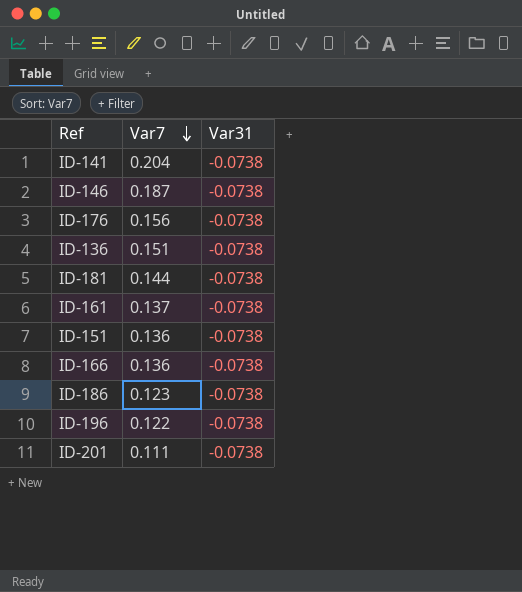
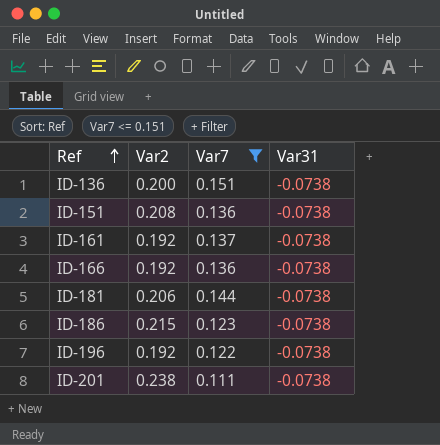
filter: none -> Var7 <= 0.151
row order: Var7 descending -> Ref ascending
column Var2 | position: none -> 2

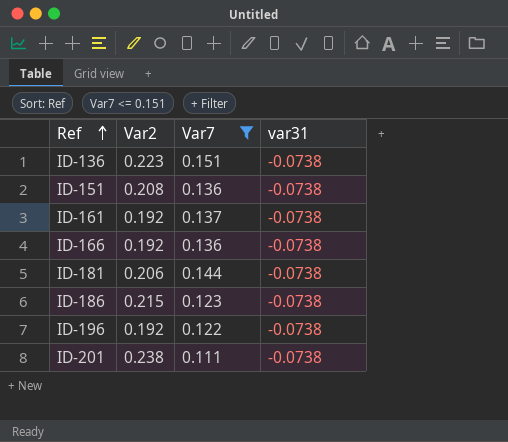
column name: Var31 -> var31
ID-136 | Var2: 0.200 -> 0.223

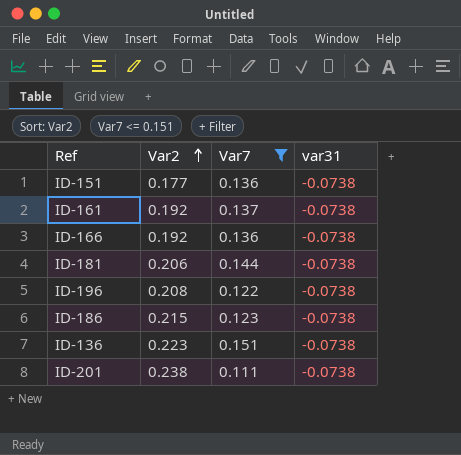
row order: Ref ascending -> Var2 ascending
ID-151 | Var2: 0.208 -> 0.177
ID-196 | Var2: 0.192 -> 0.208

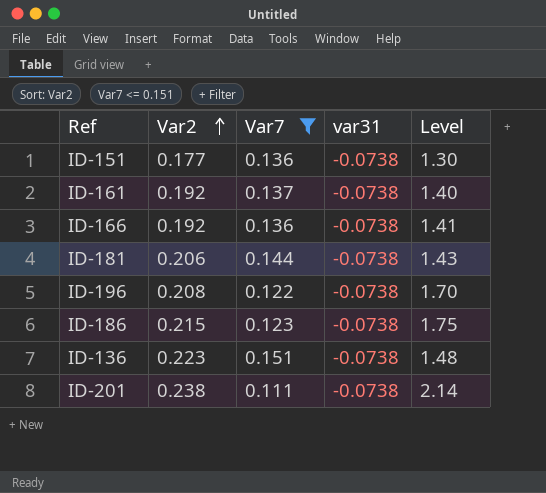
column Level | formula: none -> [Var2] / [Var7]

